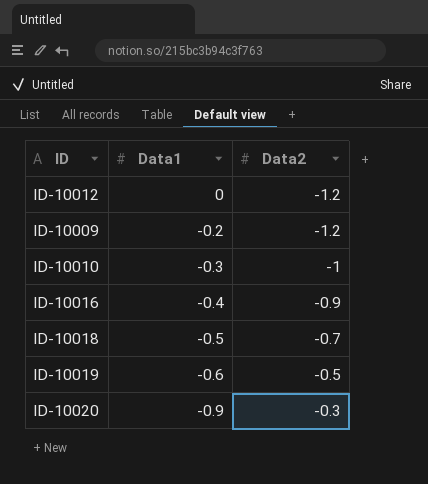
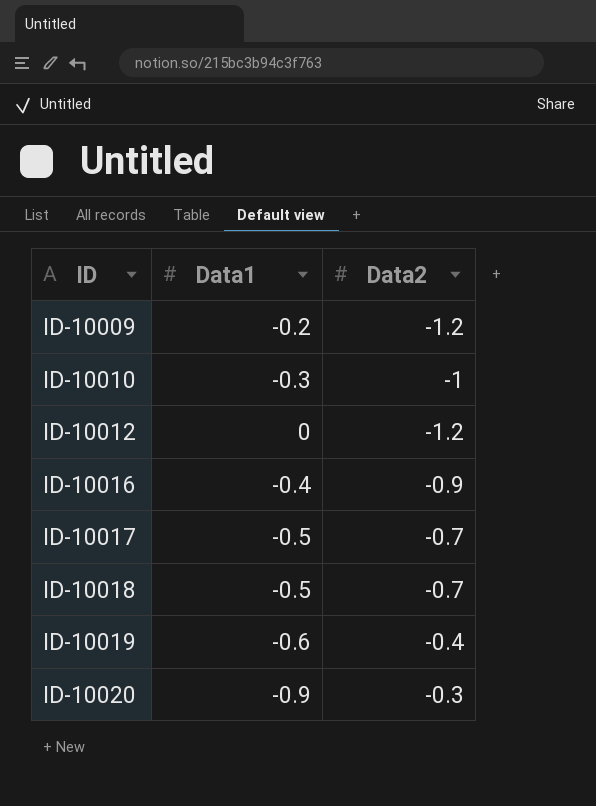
row order: Data1 descending -> ID ascending
row ID-10017: none -> -0.5 | -0.7
ID-10019 | Data2: -0.5 -> -0.4

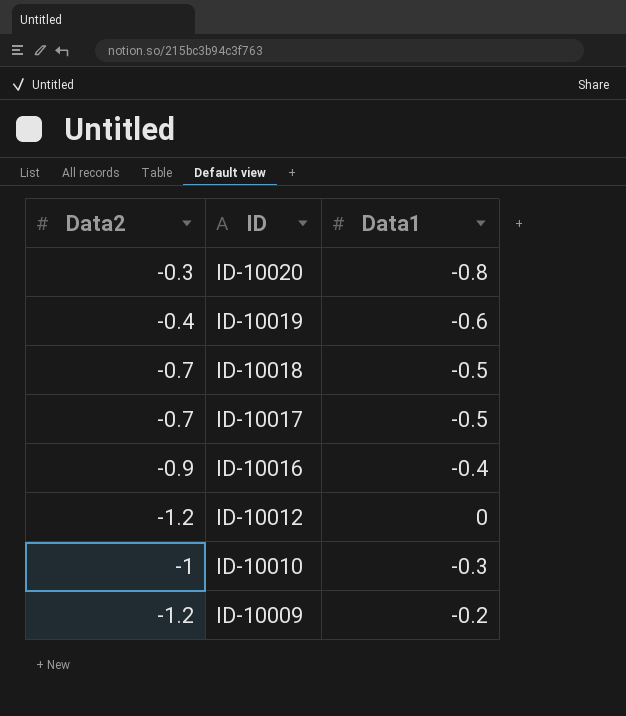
row order: ID ascending -> ID descending
column Data2 | position: 3 -> 1
ID-10020 | Data1: -0.9 -> -0.8

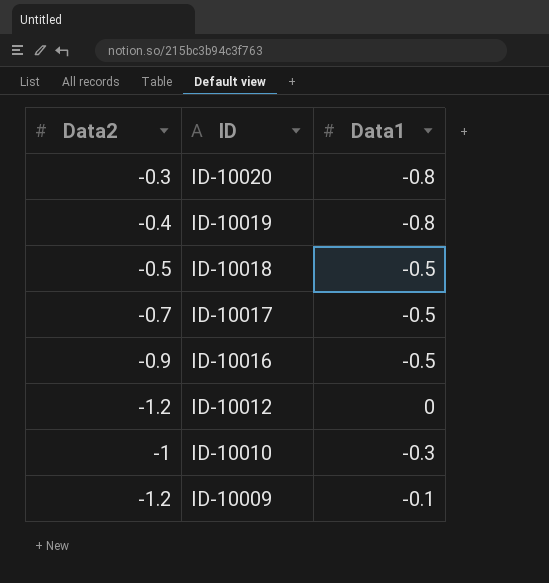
ID-10019 | Data1: -0.6 -> -0.8
ID-10018 | Data2: -0.7 -> -0.5
ID-10016 | Data1: -0.4 -> -0.5
ID-10009 | Data1: -0.2 -> -0.1

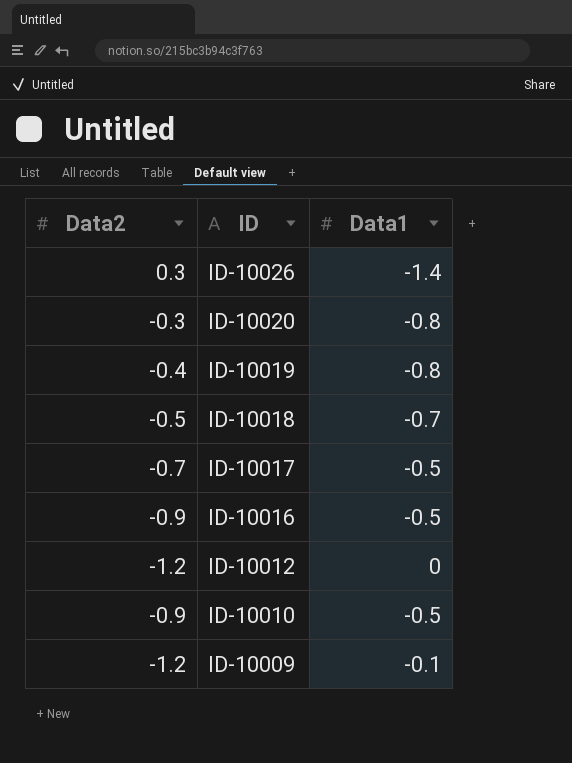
row ID-10026: none -> 0.3 | -1.4
ID-10018 | Data1: -0.5 -> -0.7
ID-10010 | Data2: -1 -> -0.9
ID-10010 | Data1: -0.3 -> -0.5

